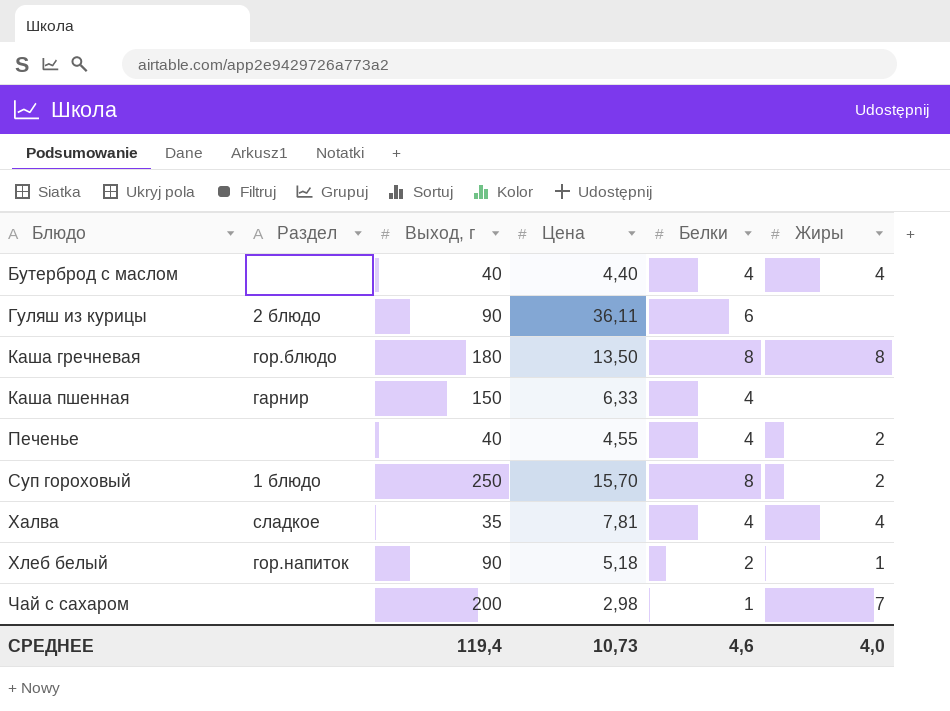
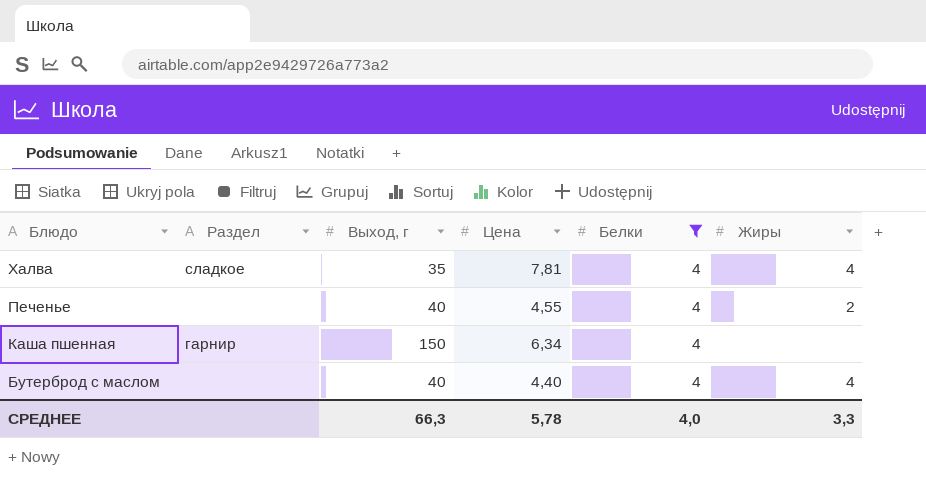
filter: none -> Белки = 4
row order: Блюдо ascending -> Блюдо descending
Каша пшенная | Цена: 6,33 -> 6,34
СРЕДНЕЕ | Выход, г: 119,4 -> 66,3
СРЕДНЕЕ | Цена: 10,73 -> 5,78
СРЕДНЕЕ | Белки: 4,6 -> 4,0
СРЕДНЕЕ | Жиры: 4,0 -> 3,3

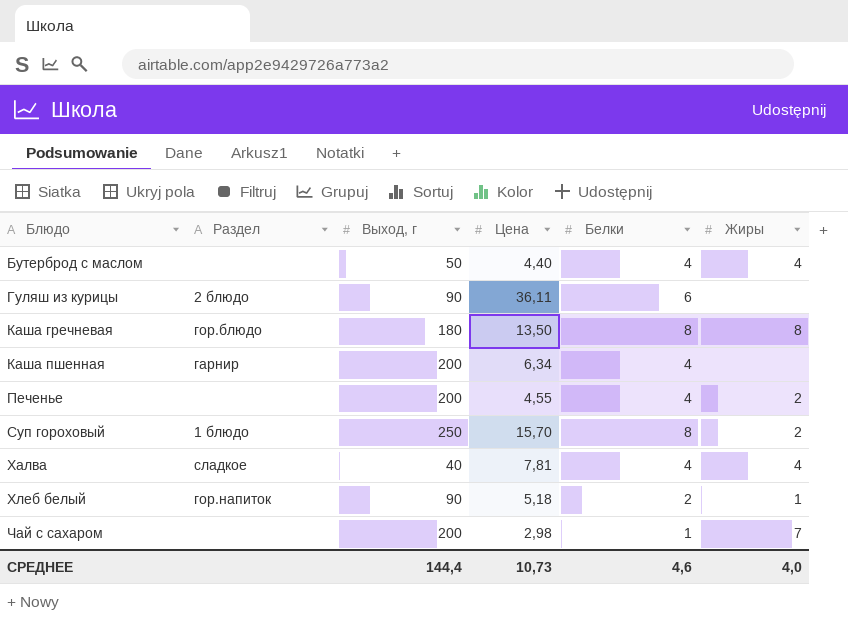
filter: Белки = 4 -> none
row order: Блюдо descending -> Блюдо ascending
Бутерброд с маслом | Выход, г: 40 -> 50
Каша пшенная | Выход, г: 150 -> 200
Печенье | Выход, г: 40 -> 200
Халва | Выход, г: 35 -> 40
СРЕДНЕЕ | Выход, г: 66,3 -> 144,4
СРЕДНЕЕ | Цена: 5,78 -> 10,73
СРЕДНЕЕ | Белки: 4,0 -> 4,6
СРЕДНЕЕ | Жиры: 3,3 -> 4,0

